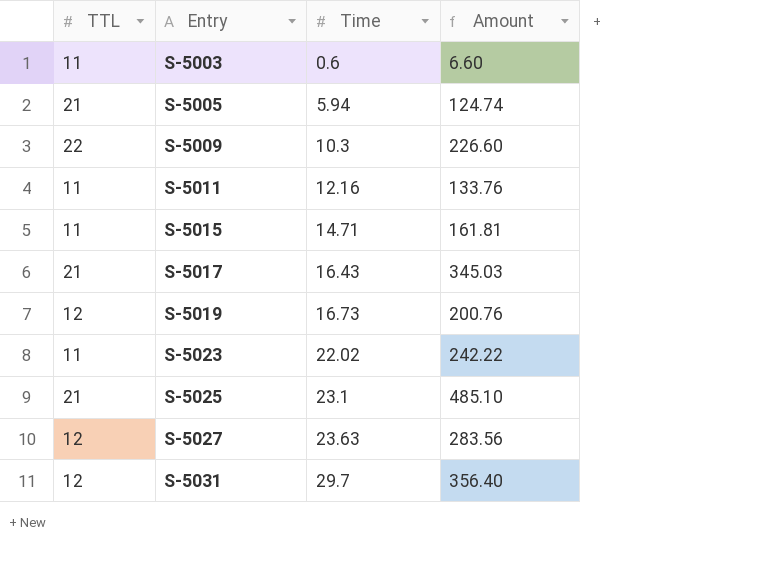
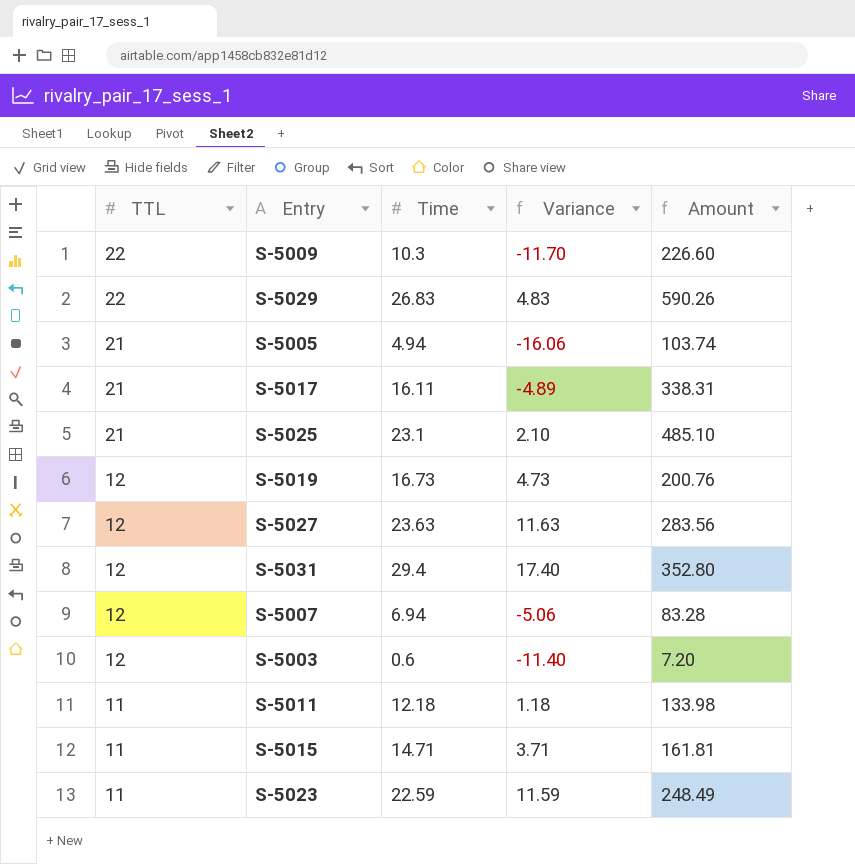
row order: Entry ascending -> TTL descending
column Variance | formula: none -> [Time] - [TTL]
row S-5029: none -> 22 | 26.83 | 4.83 | 590.26
S-5005 | Time: 5.94 -> 4.94
S-5005 | Amount: 124.74 -> 103.74
S-5017 | Time: 16.43 -> 16.11
S-5017 | Amount: 345.03 -> 338.31
S-5031 | Time: 29.7 -> 29.4
S-5031 | Amount: 356.40 -> 352.80
row S-5007: none -> 12 | 6.94 | -5.06 | 83.28
S-5003 | TTL: 11 -> 12
S-5003 | Amount: 6.60 -> 7.20
S-5011 | Time: 12.16 -> 12.18
S-5011 | Amount: 133.76 -> 133.98
S-5023 | Time: 22.02 -> 22.59
S-5023 | Amount: 242.22 -> 248.49

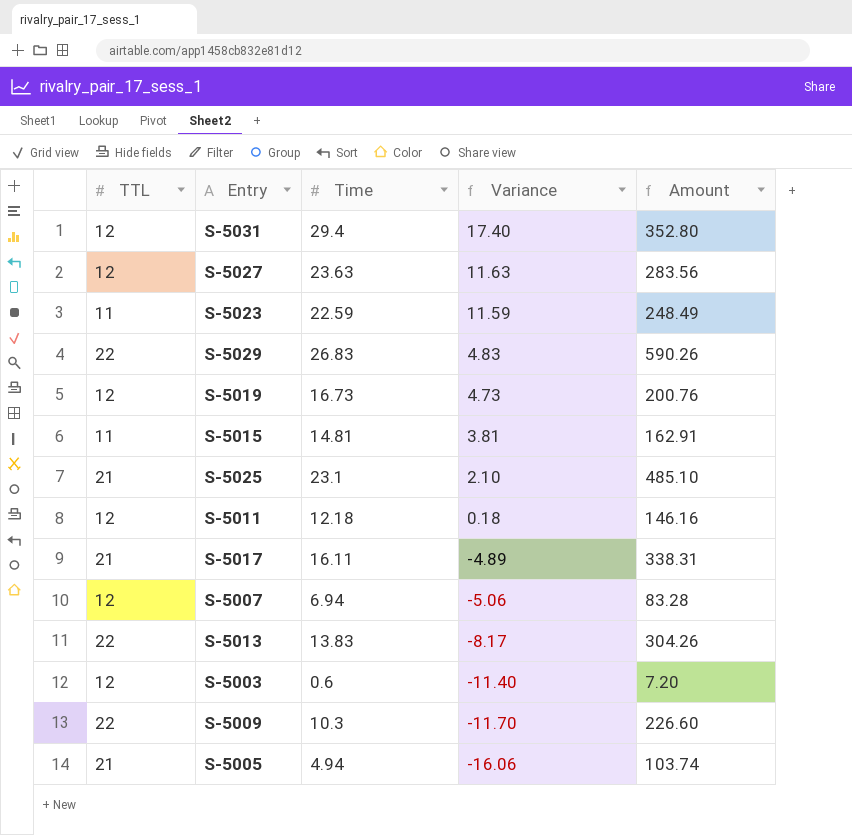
row order: TTL descending -> Variance descending
S-5015 | Time: 14.71 -> 14.81
S-5015 | Variance: 3.71 -> 3.81
S-5015 | Amount: 161.81 -> 162.91
S-5011 | TTL: 11 -> 12
S-5011 | Variance: 1.18 -> 0.18
S-5011 | Amount: 133.98 -> 146.16
row S-5013: none -> 22 | 13.83 | -8.17 | 304.26

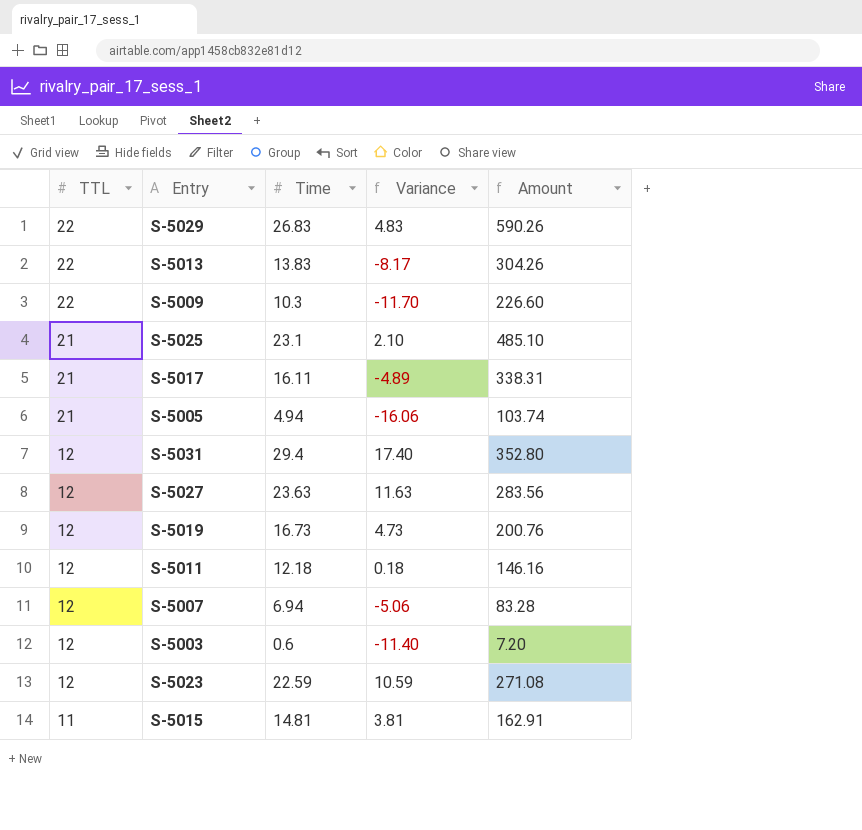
row order: Variance descending -> TTL descending
S-5023 | TTL: 11 -> 12
S-5023 | Variance: 11.59 -> 10.59
S-5023 | Amount: 248.49 -> 271.08

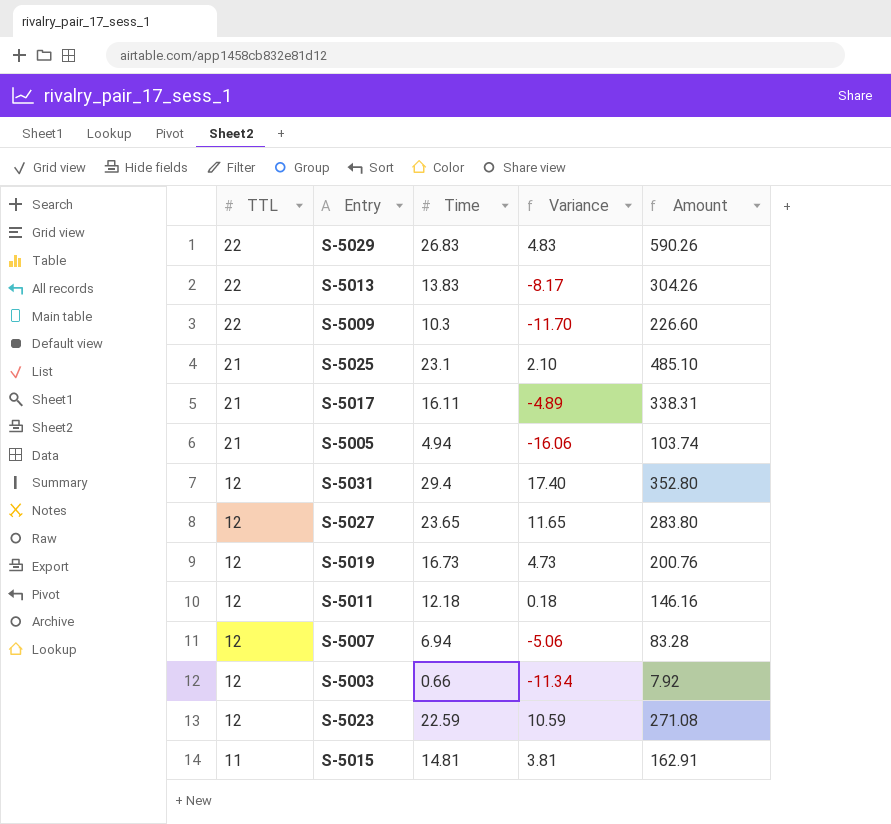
S-5027 | Time: 23.63 -> 23.65
S-5027 | Variance: 11.63 -> 11.65
S-5027 | Amount: 283.56 -> 283.80
S-5003 | Time: 0.6 -> 0.66
S-5003 | Variance: -11.40 -> -11.34
S-5003 | Amount: 7.20 -> 7.92

